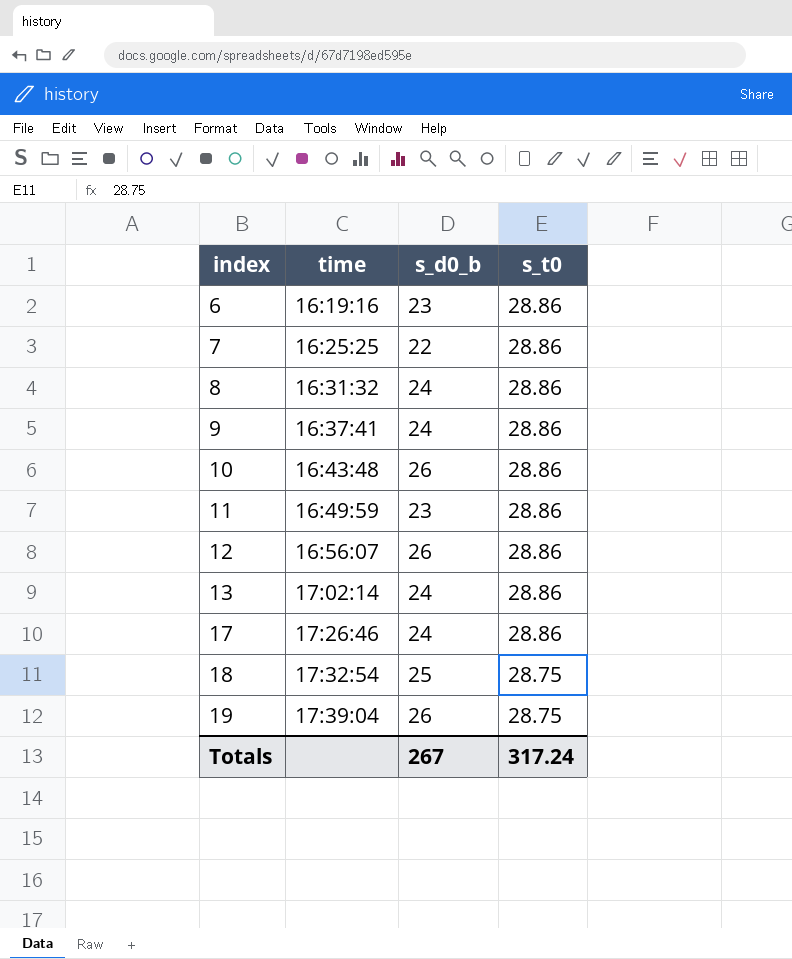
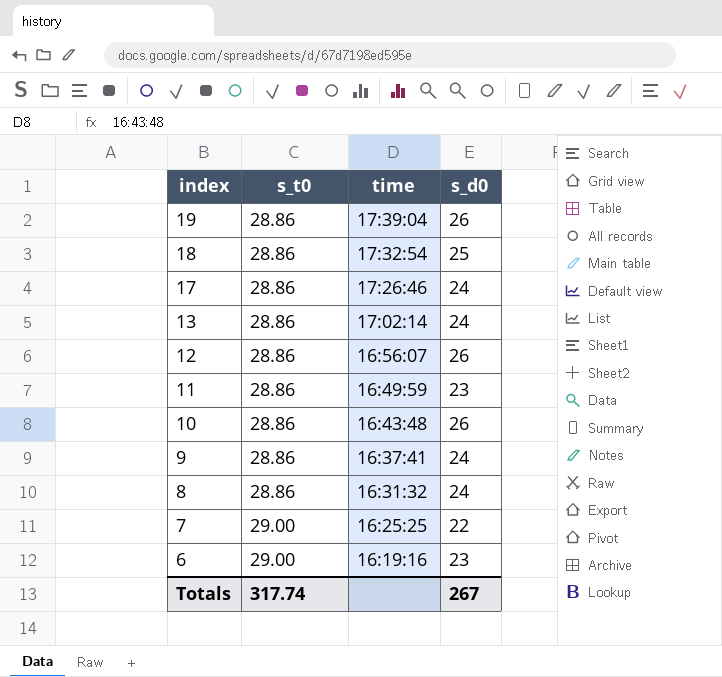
row order: index ascending -> index descending
column s_t0 | position: 4 -> 2
column name: s_d0_b -> s_d0
19 | s_t0: 28.75 -> 28.86
18 | s_t0: 28.75 -> 28.86
7 | s_t0: 28.86 -> 29.00
6 | s_t0: 28.86 -> 29.00
Totals | s_t0: 317.24 -> 317.74

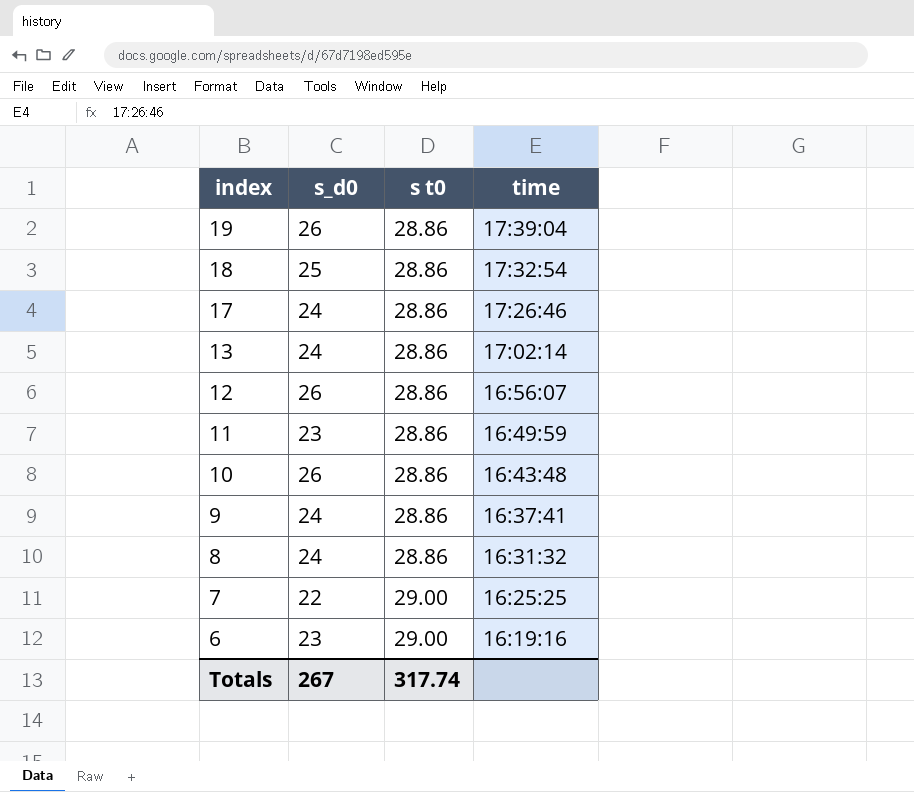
column s_d0 | position: 4 -> 2
column name: s_t0 -> s t0

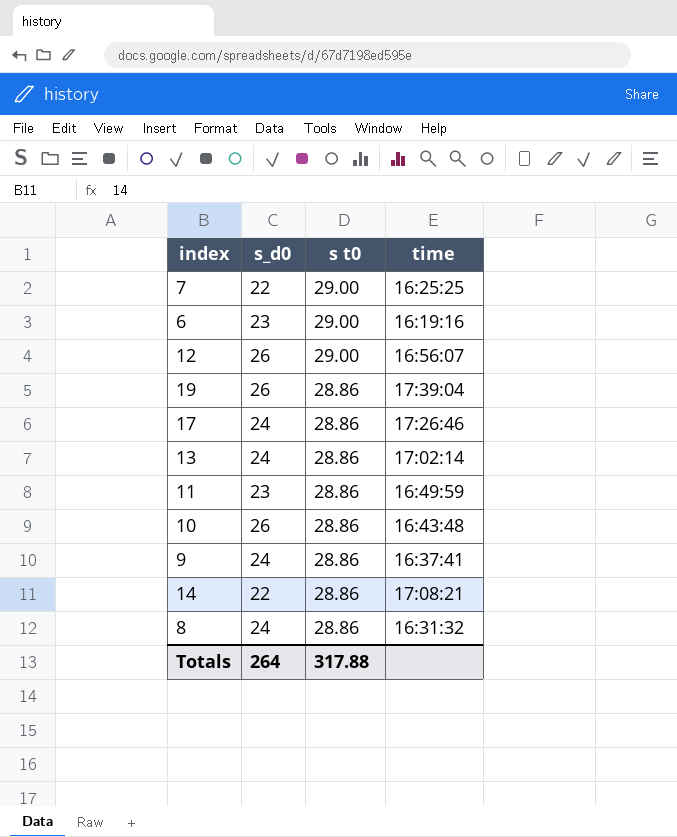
row order: index descending -> s t0 descending
row 18: 25 | 28.86 | 17:32:54 -> none
12 | s t0: 28.86 -> 29.00
row 14: none -> 22 | 28.86 | 17:08:21
Totals | s_d0: 267 -> 264
Totals | s t0: 317.74 -> 317.88

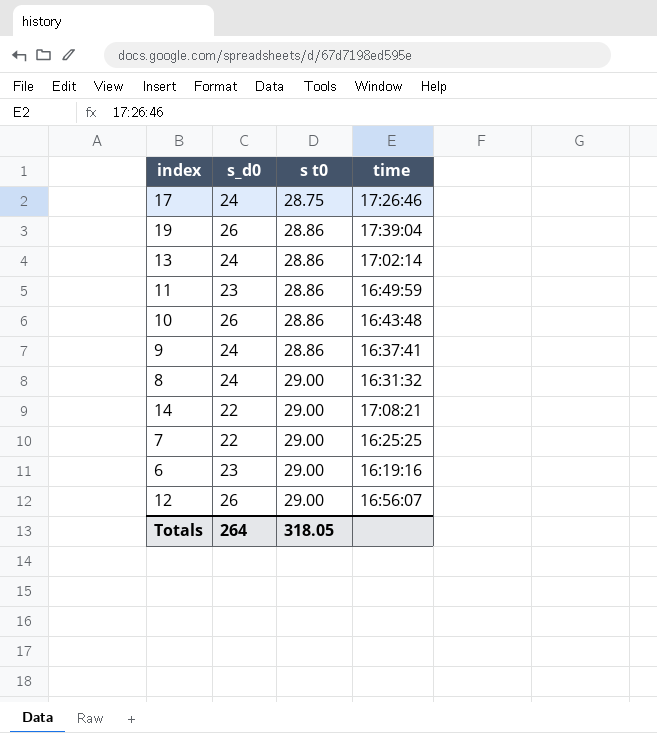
row order: s t0 descending -> s t0 ascending
17 | s t0: 28.86 -> 28.75
8 | s t0: 28.86 -> 29.00
14 | s t0: 28.86 -> 29.00
Totals | s t0: 317.88 -> 318.05

